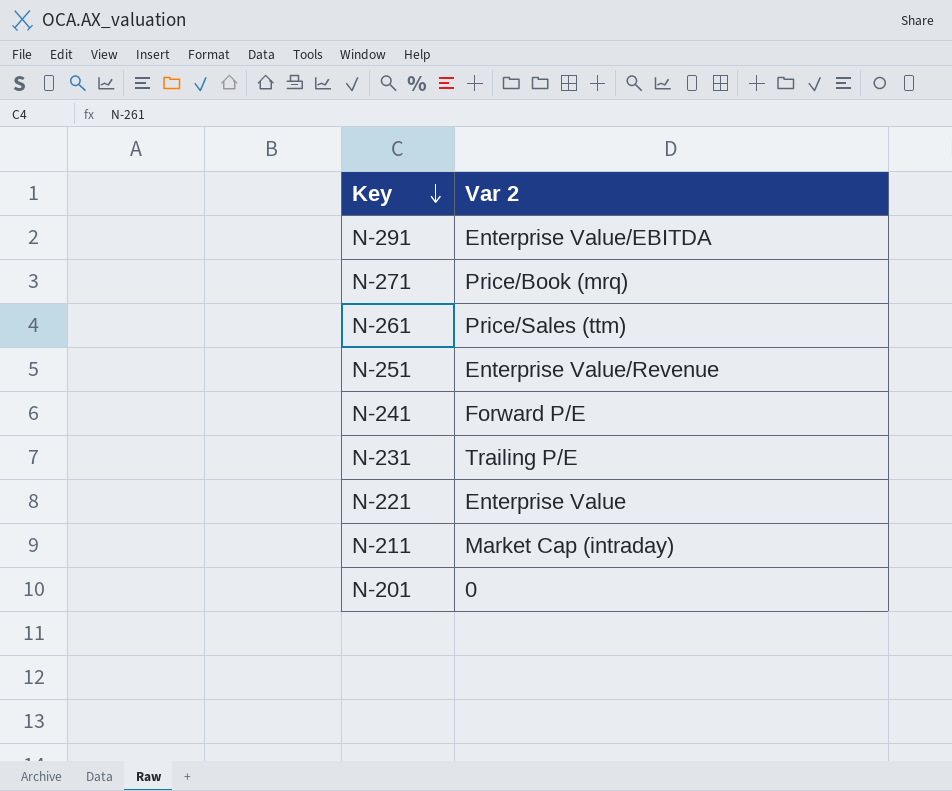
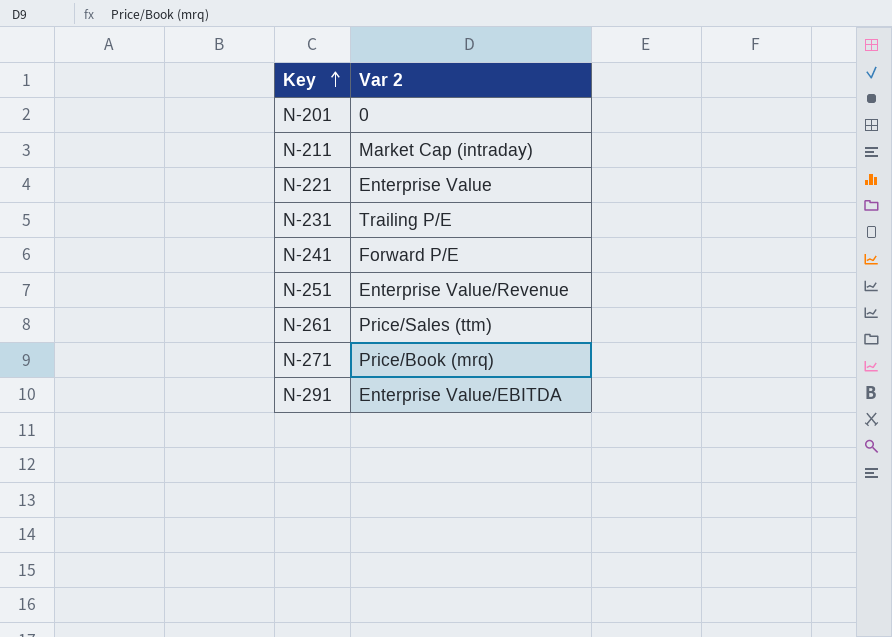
row order: Key descending -> Key ascending

